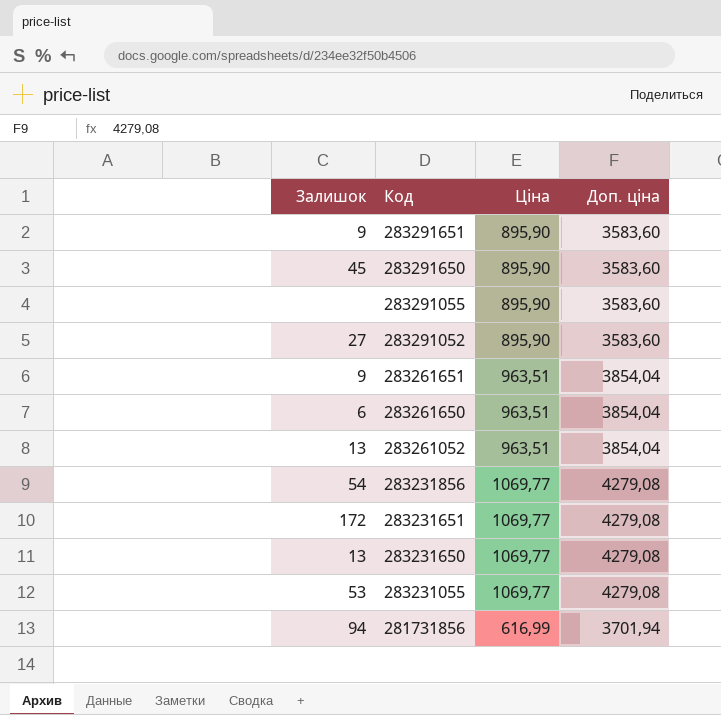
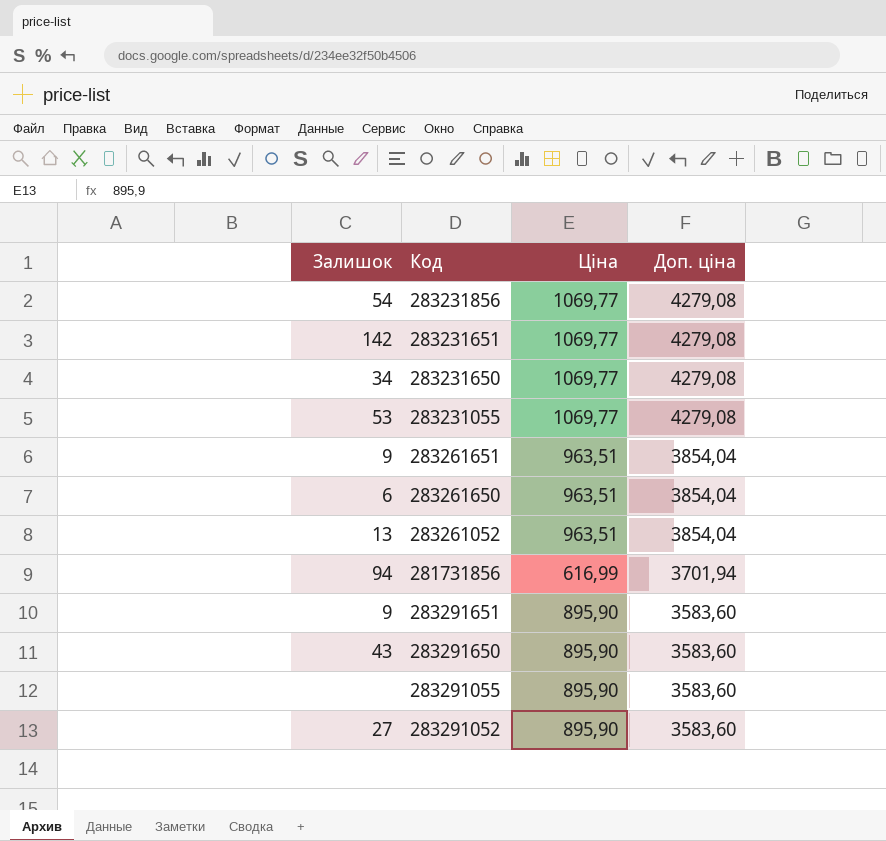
row order: Код descending -> Доп. ціна descending
283231651 | Залишок: 172 -> 142
283231650 | Залишок: 13 -> 34
283291650 | Залишок: 45 -> 43

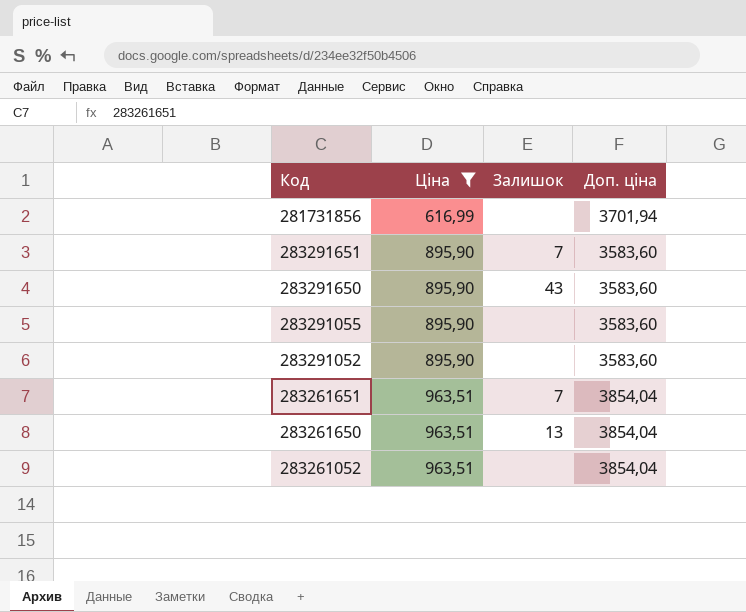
filter: none -> Ціна != 1069,77
row order: Доп. ціна descending -> Ціна ascending
column Залишок | position: 1 -> 3
281731856 | Залишок: 94 -> none
283291651 | Залишок: 9 -> 7
283291052 | Залишок: 27 -> none
283261651 | Залишок: 9 -> 7
283261650 | Залишок: 6 -> 13
283261052 | Залишок: 13 -> none

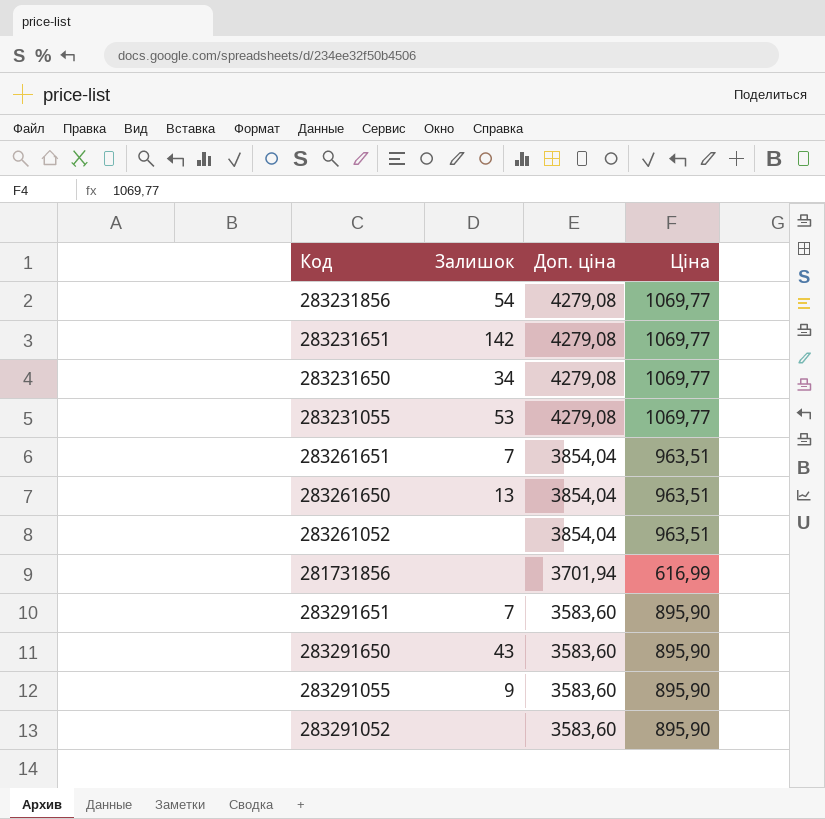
filter: Ціна != 1069,77 -> none
row order: Ціна ascending -> Доп. ціна descending
column Ціна | position: 2 -> 4
283291055 | Залишок: none -> 9

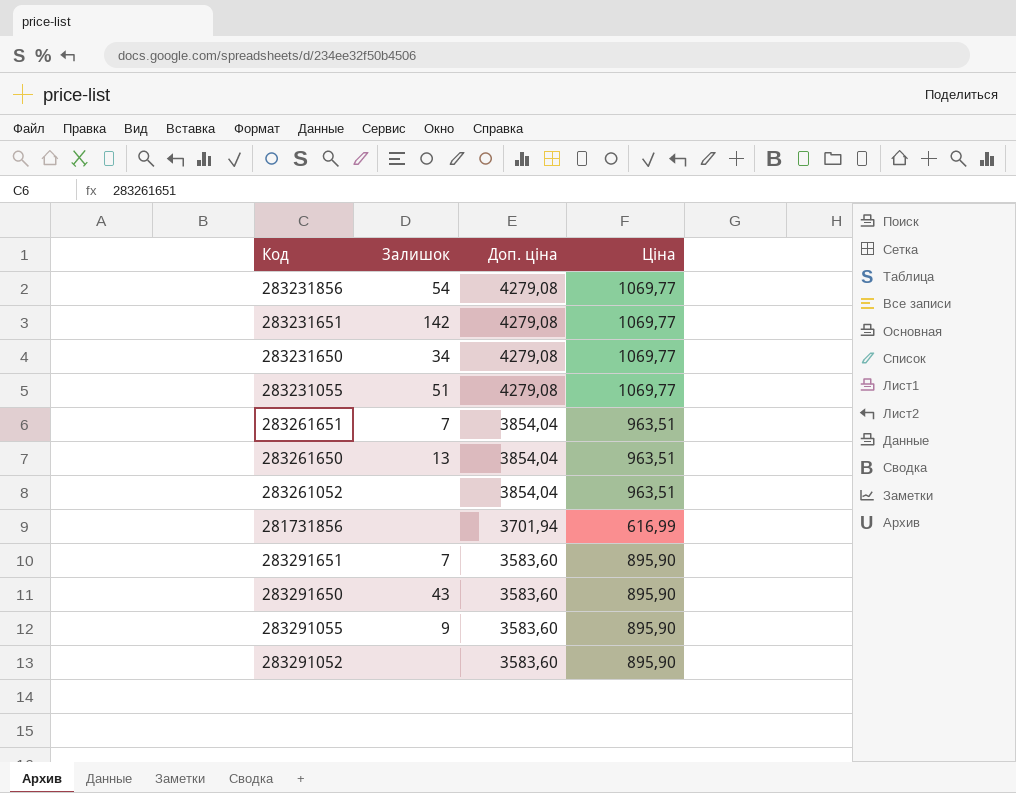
283231055 | Залишок: 53 -> 51

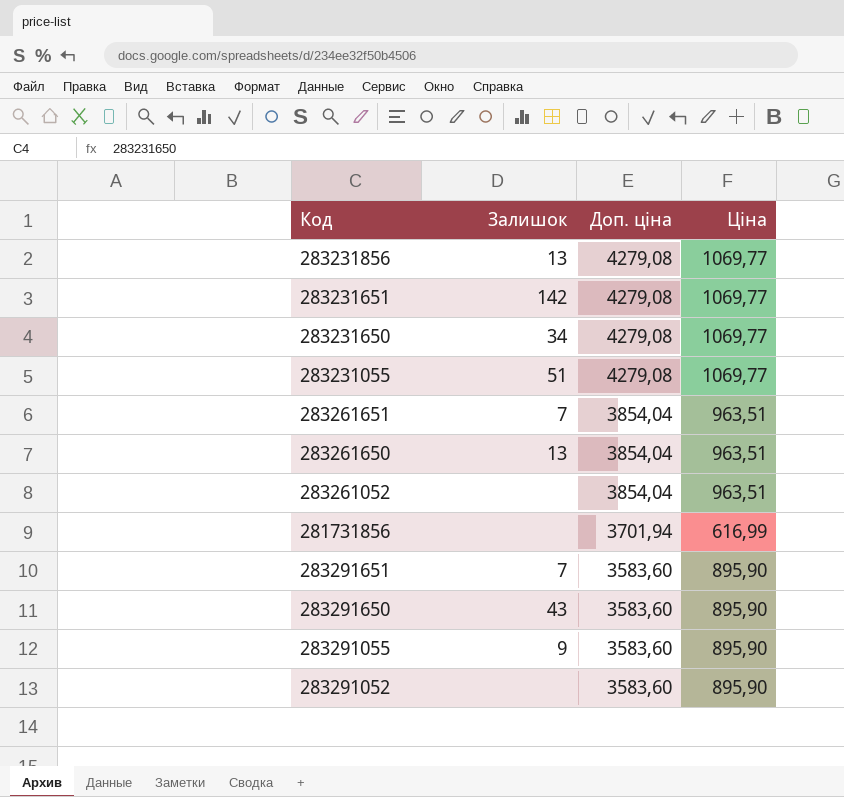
283231856 | Залишок: 54 -> 13

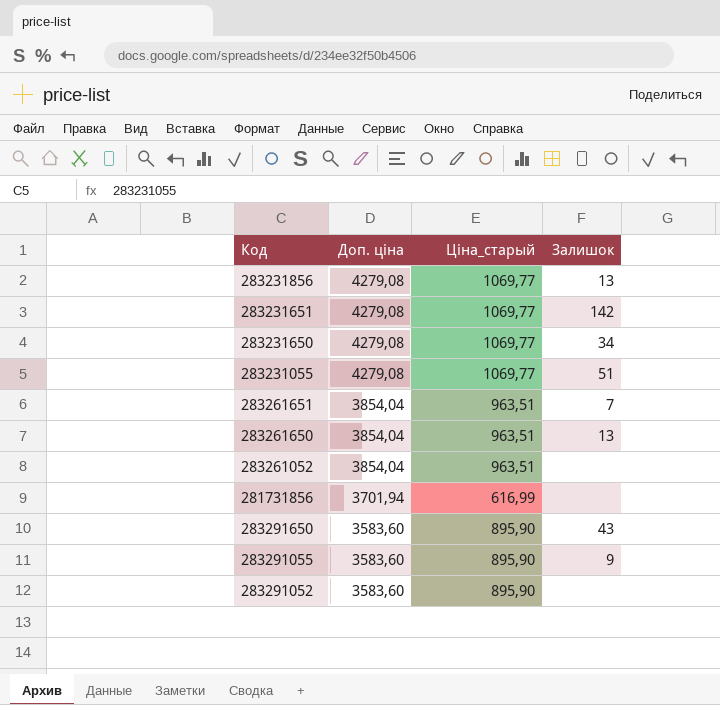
column name: Ціна -> Ціна_старый
column Залишок | position: 2 -> 4
row 283291651: 7 | 3583,60 | 895,90 -> none

